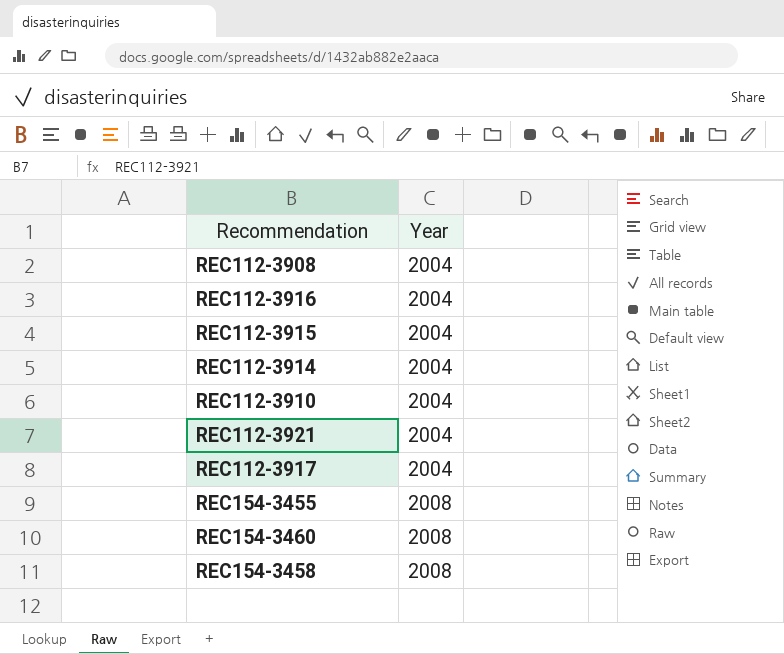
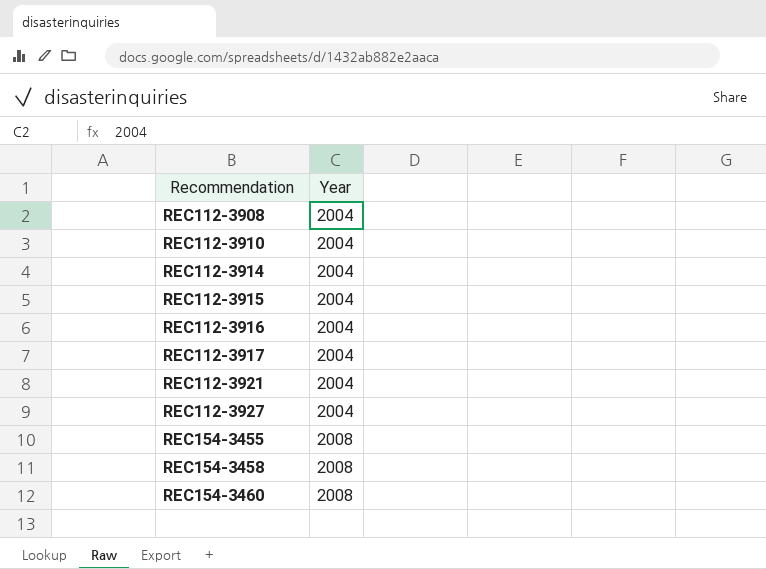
row order: Year ascending -> Recommendation ascending
row REC112-3927: none -> 2004

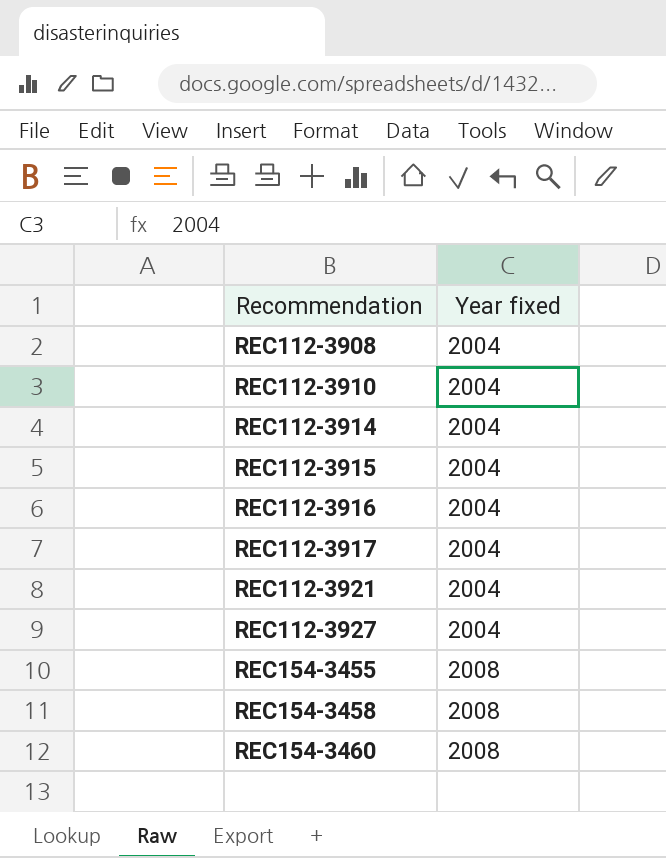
column name: Year -> Year fixed

